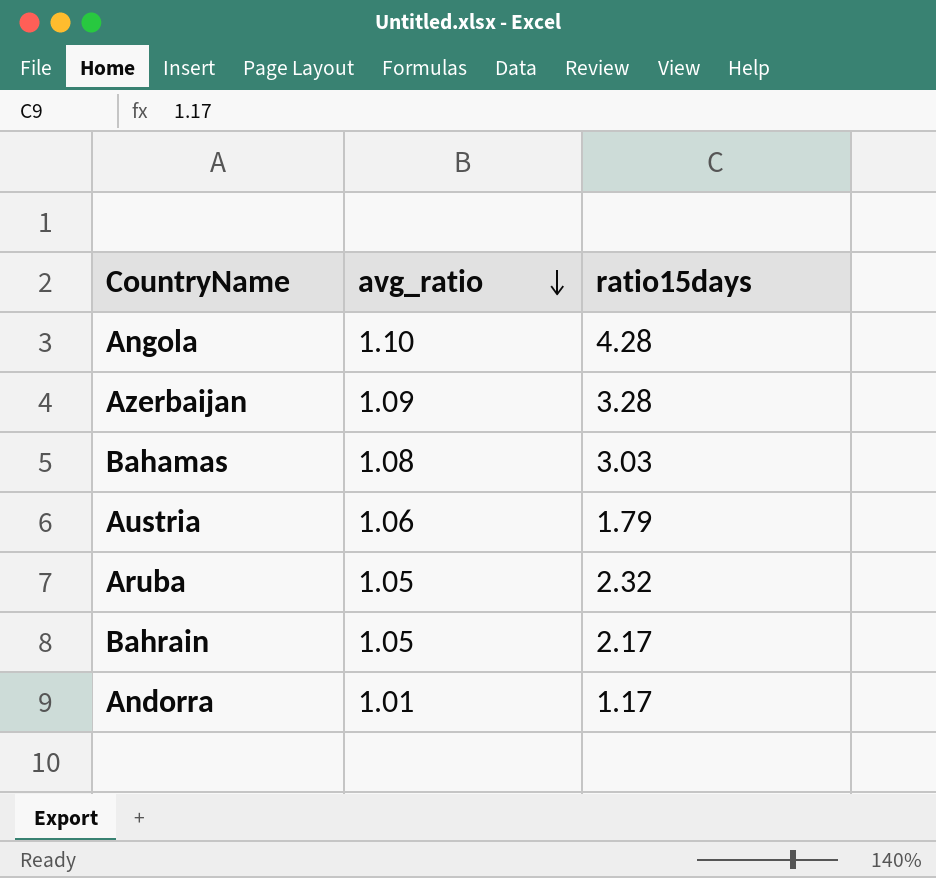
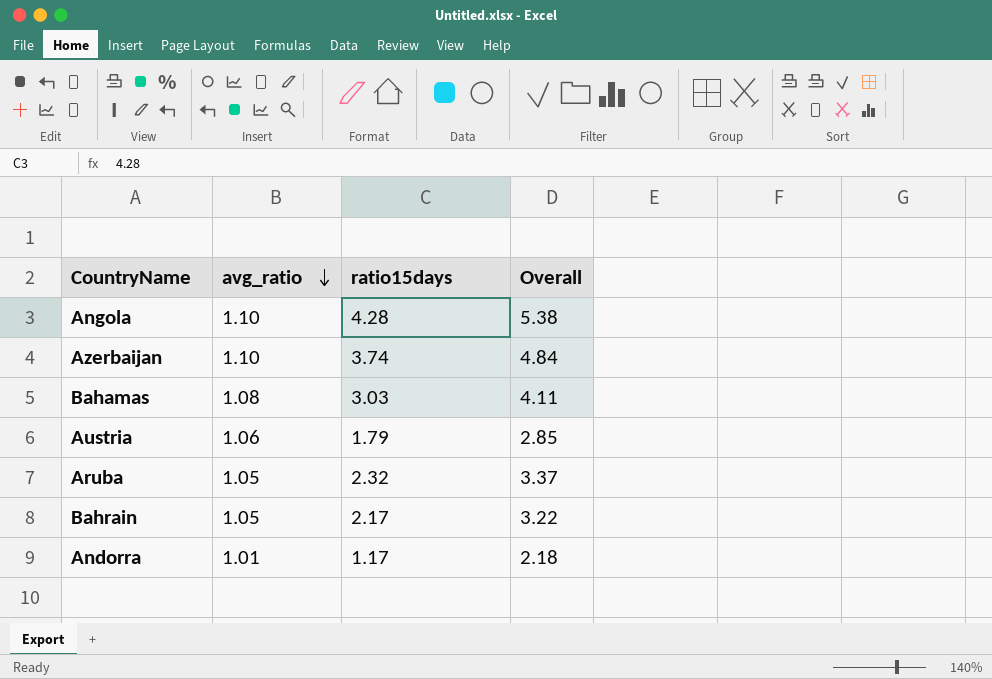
column Overall | formula: none -> [avg_ratio] + [ratio15days]
Azerbaijan | avg_ratio: 1.09 -> 1.10
Azerbaijan | ratio15days: 3.28 -> 3.74

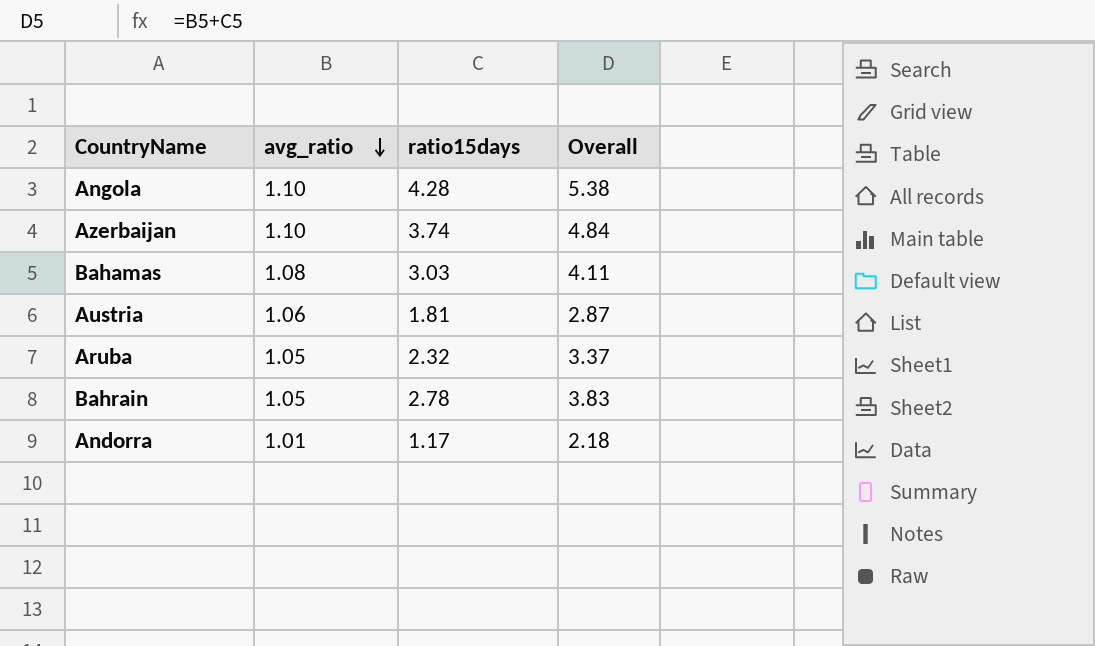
Austria | ratio15days: 1.79 -> 1.81
Austria | Overall: 2.85 -> 2.87
Bahrain | ratio15days: 2.17 -> 2.78
Bahrain | Overall: 3.22 -> 3.83

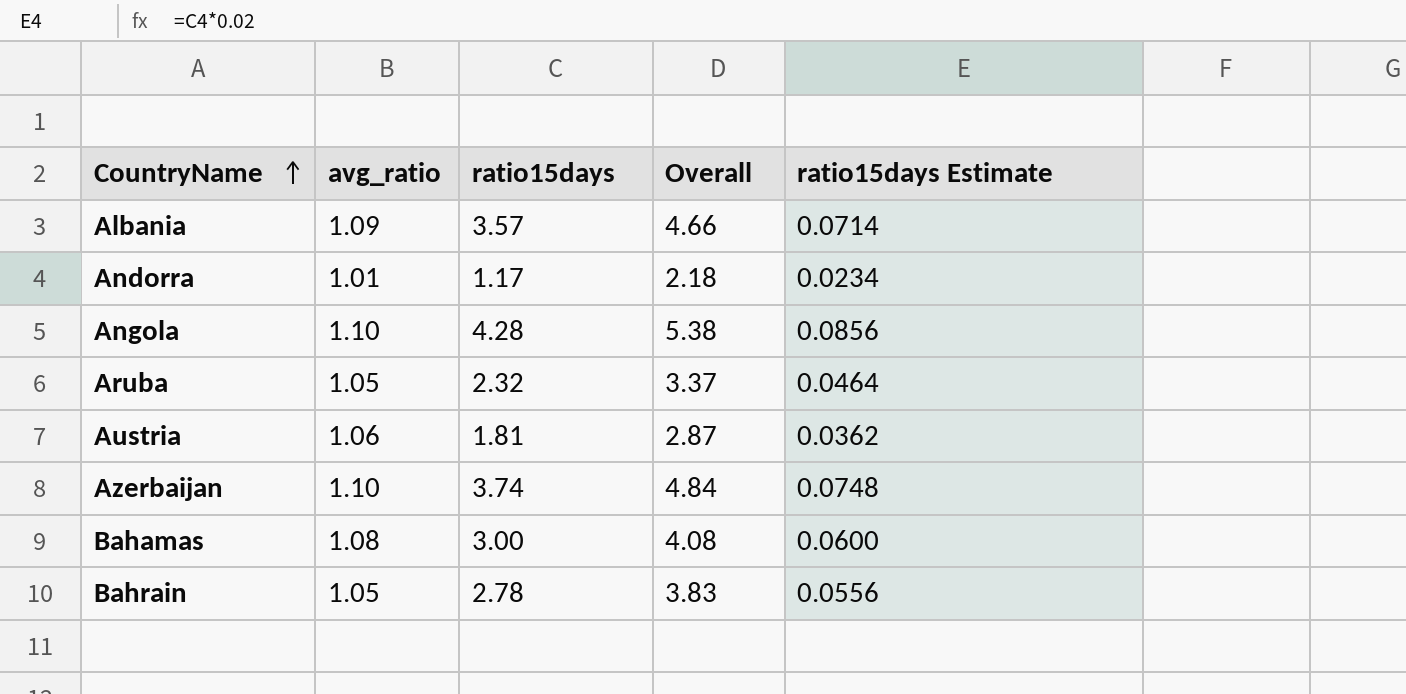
row order: avg_ratio descending -> CountryName ascending
column ratio15days Estimate | formula: none -> [ratio15days] * 0.02
row Albania: none -> 1.09 | 3.57 | 4.66 | 0.0714
Bahamas | ratio15days: 3.03 -> 3.00
Bahamas | Overall: 4.11 -> 4.08

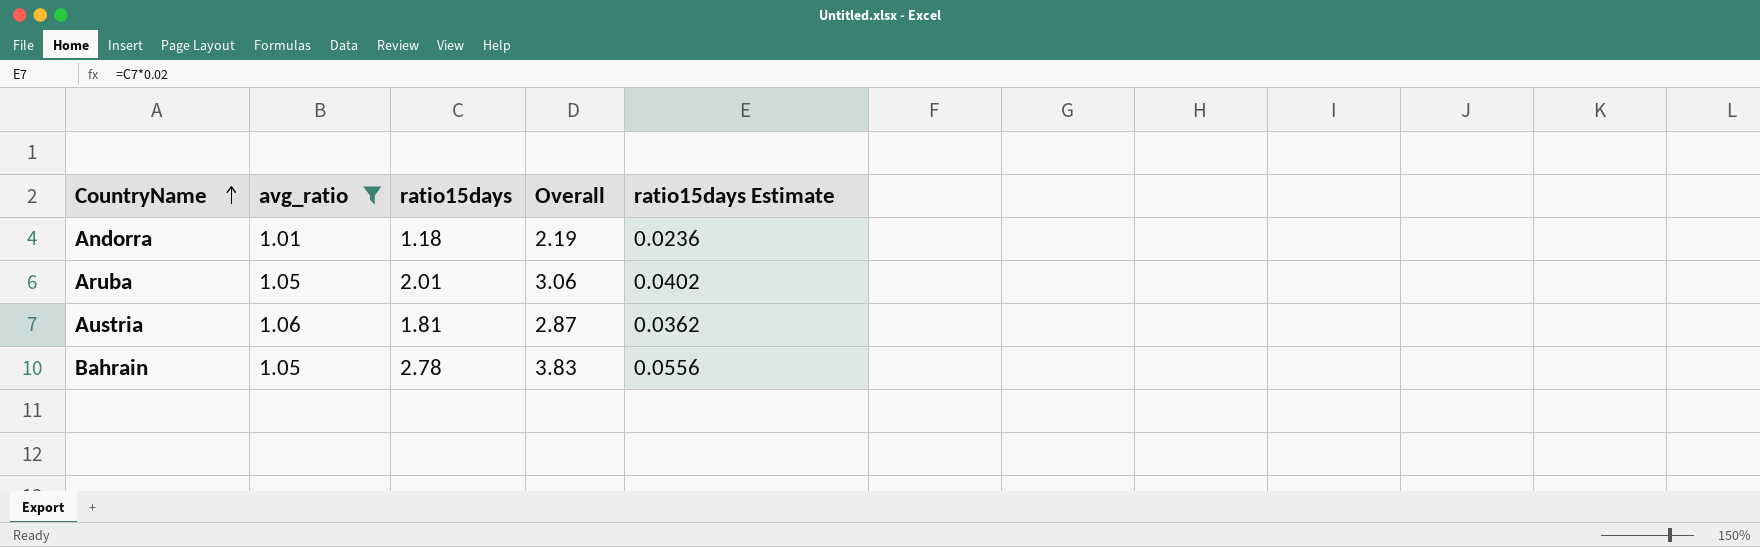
filter: none -> avg_ratio <= 1.06
Andorra | ratio15days: 1.17 -> 1.18
Andorra | Overall: 2.18 -> 2.19
Andorra | ratio15days Estimate: 0.0234 -> 0.0236
Aruba | ratio15days: 2.32 -> 2.01
Aruba | Overall: 3.37 -> 3.06
Aruba | ratio15days Estimate: 0.0464 -> 0.0402

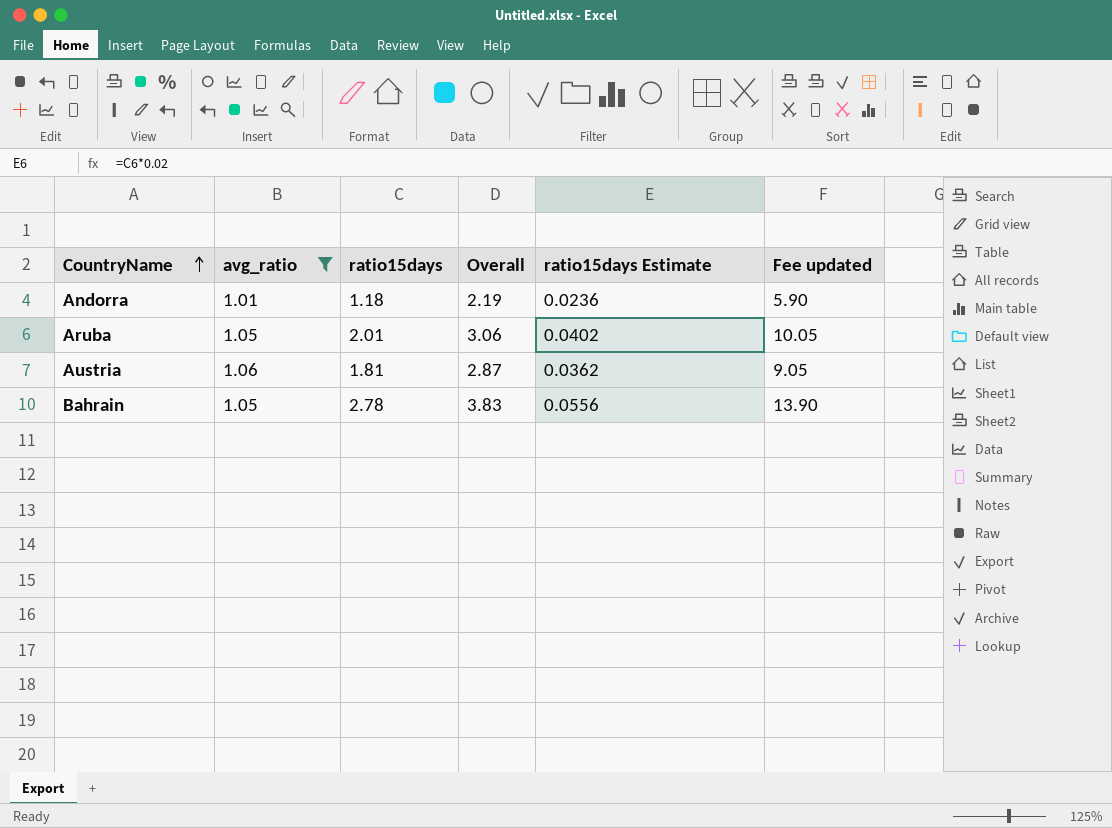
column Fee updated | formula: none -> [ratio15days] * 5

